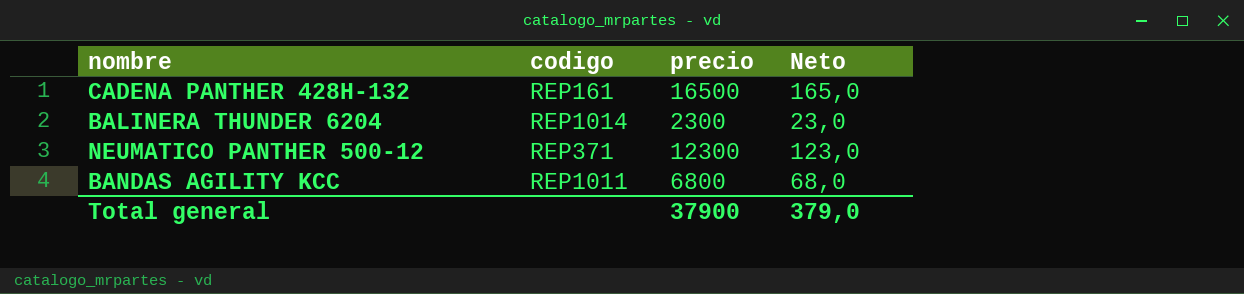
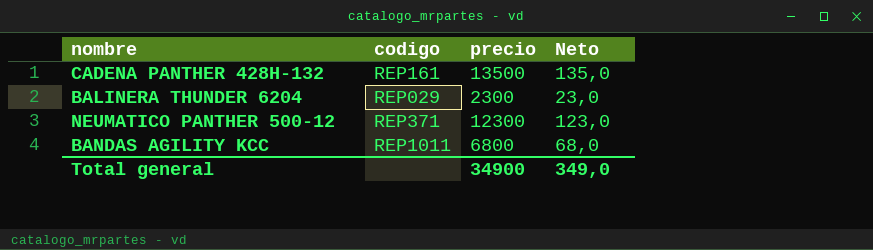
CADENA PANTHER 428H-132 | precio: 16500 -> 13500
CADENA PANTHER 428H-132 | Neto: 165,0 -> 135,0
BALINERA THUNDER 6204 | codigo: REP1014 -> REP029
Total general | precio: 37900 -> 34900
Total general | Neto: 379,0 -> 349,0

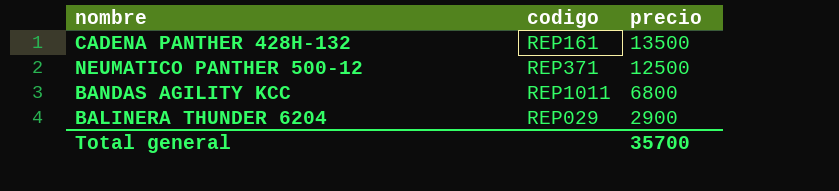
row order: none -> precio descending
column Neto | formula: [precio] * 0,01 -> none
NEUMATICO PANTHER 500-12 | precio: 12300 -> 12500
BALINERA THUNDER 6204 | precio: 2300 -> 2900
Total general | precio: 34900 -> 35700

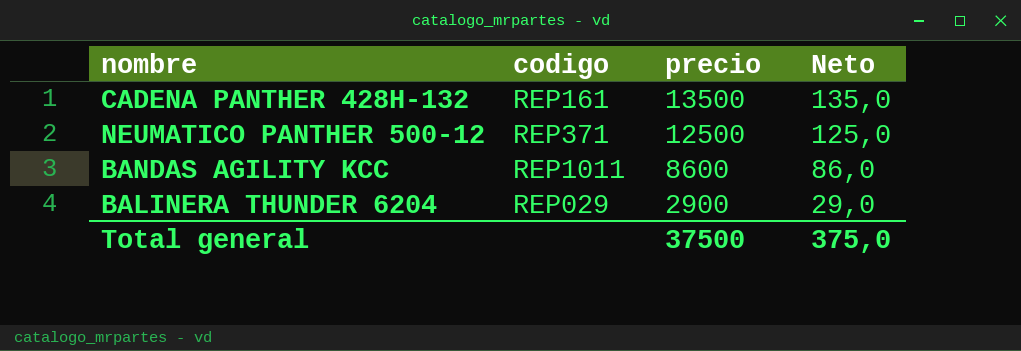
column Neto | formula: none -> [precio] * 0,01
BANDAS AGILITY KCC | precio: 6800 -> 8600
Total general | precio: 35700 -> 37500

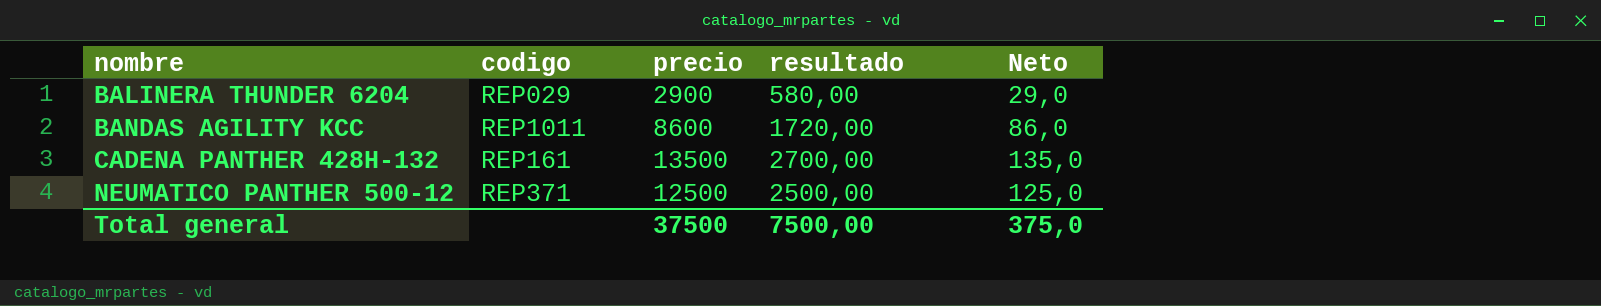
row order: precio descending -> nombre ascending
column resultado | formula: none -> [precio] * 0,2

